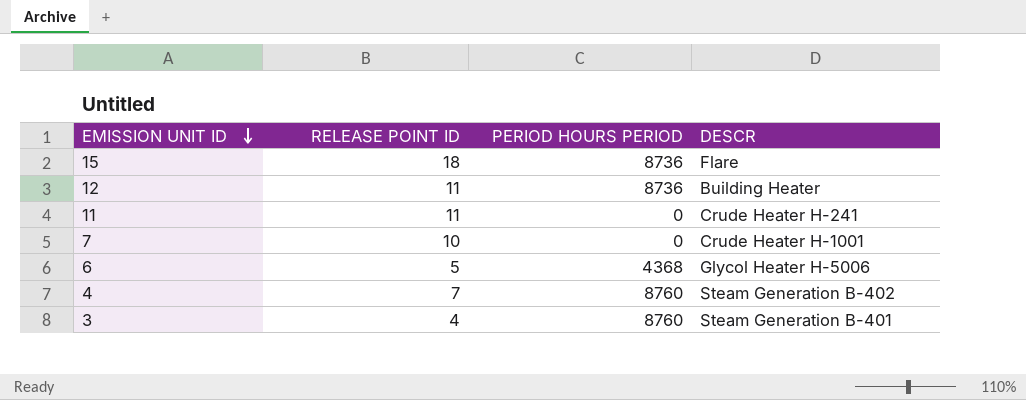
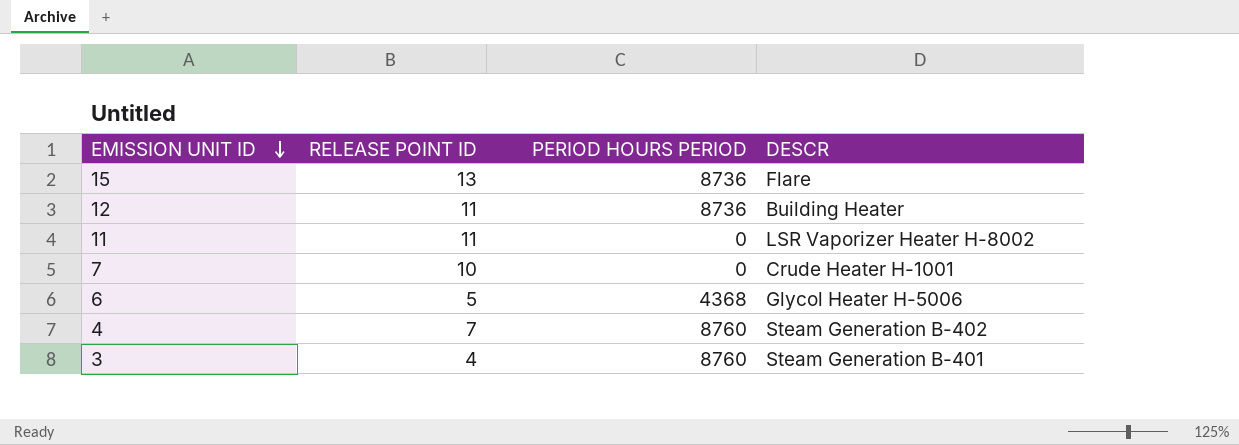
15 | RELEASE POINT ID: 18 -> 13
11 | DESCR: Crude Heater H-241 -> LSR Vaporizer Heater H-8002

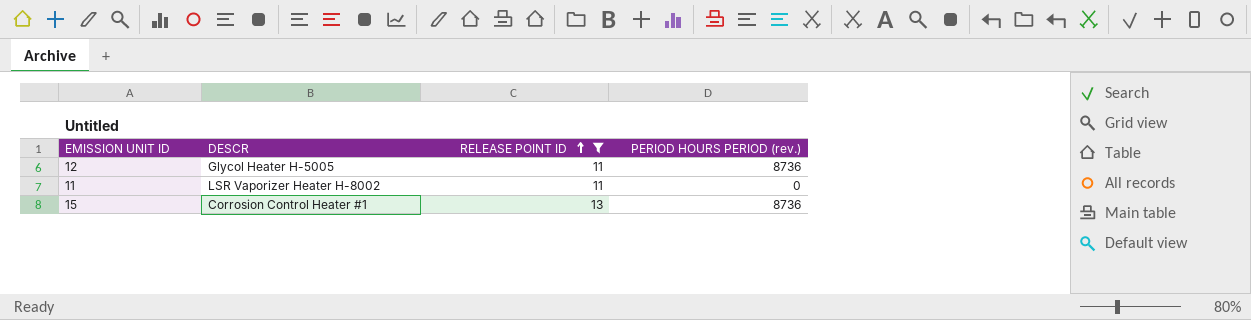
filter: none -> RELEASE POINT ID >= 11
row order: EMISSION UNIT ID descending -> RELEASE POINT ID ascending
column DESCR | position: 4 -> 2
column name: PERIOD HOURS PERIOD -> PERIOD HOURS PERIOD (rev.)
12 | DESCR: Building Heater -> Glycol Heater H-5005
15 | DESCR: Flare -> Corrosion Control Heater #1

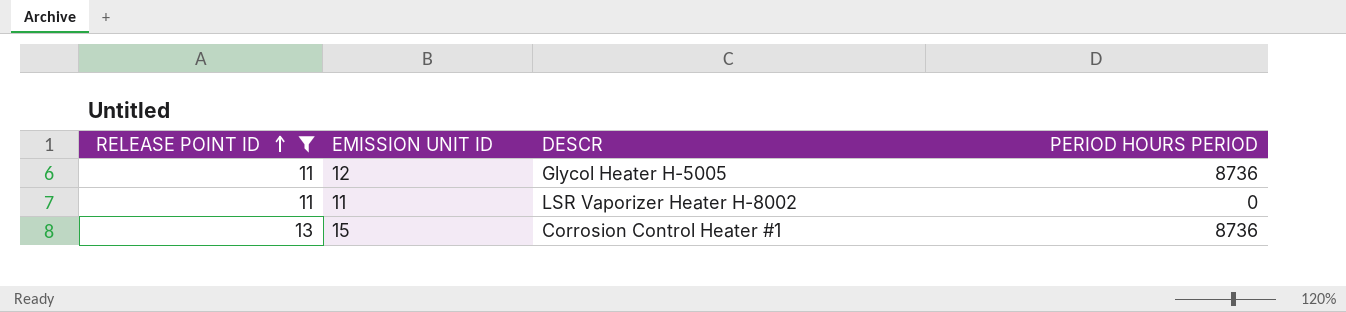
column RELEASE POINT ID | position: 3 -> 1
column name: PERIOD HOURS PERIOD (rev.) -> PERIOD HOURS PERIOD

